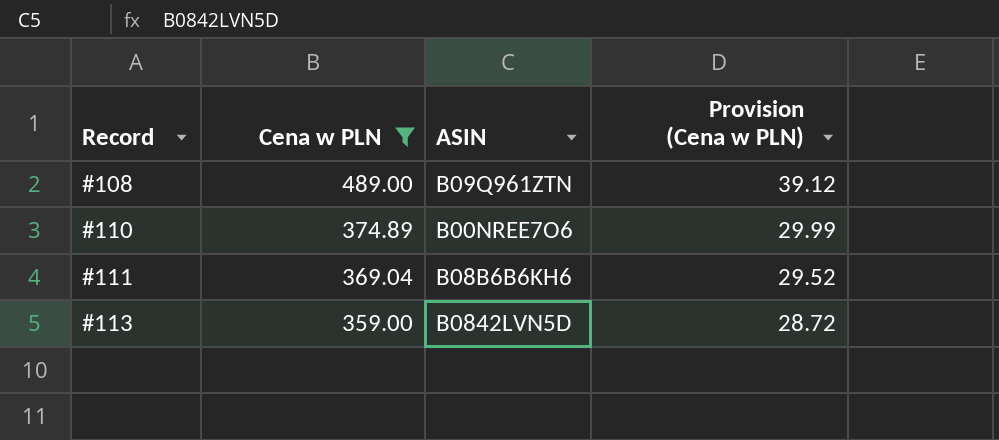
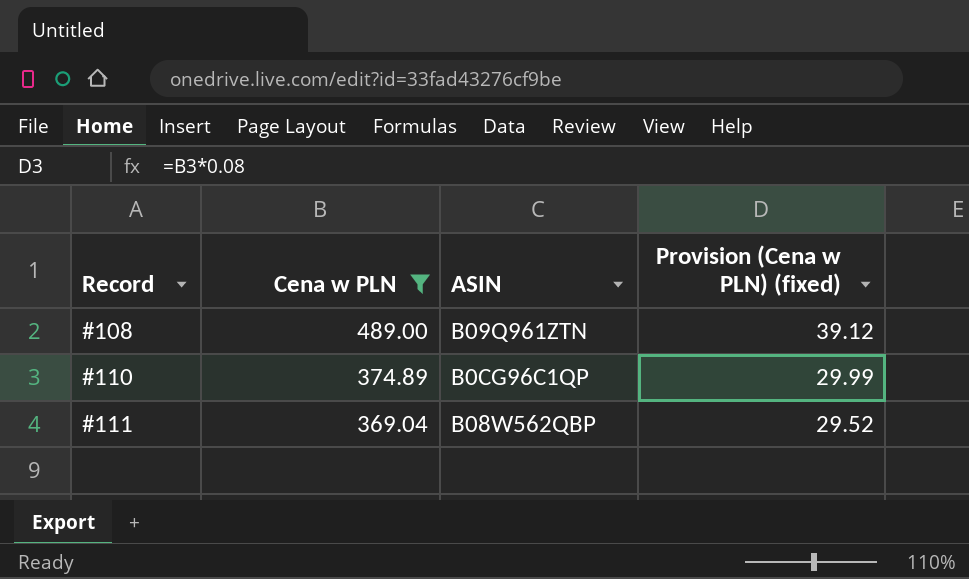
column name: Provision (Cena w PLN) -> Provision (Cena w PLN) (fixed)
row #113: 359.00 | B0842LVN5D | 28.72 -> none
#110 | ASIN: B00NREE7O6 -> B0CG96C1QP
#111 | ASIN: B08B6B6KH6 -> B08W562QBP

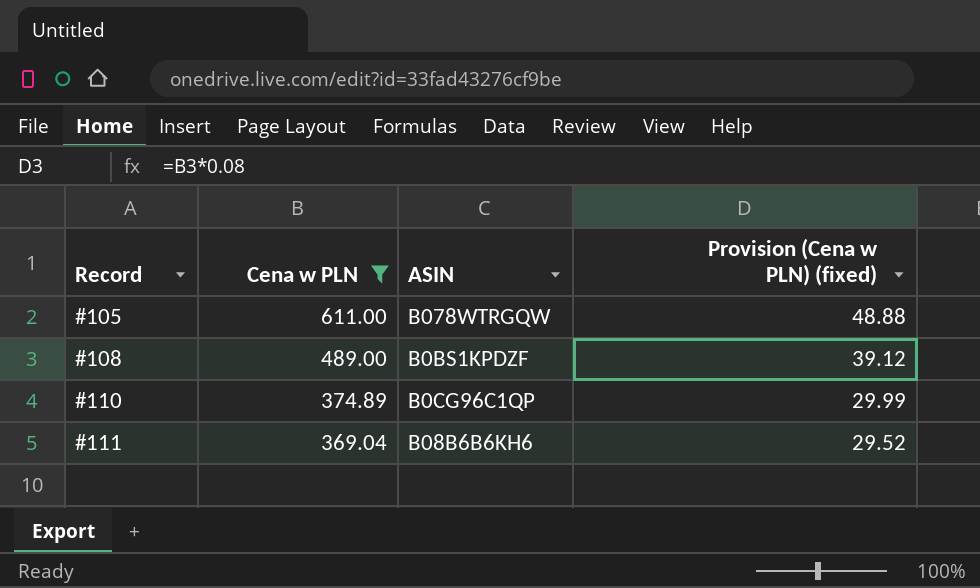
row #105: none -> 611.00 | B078WTRGQW | 48.88
#108 | ASIN: B09Q961ZTN -> B0BS1KPDZF
#111 | ASIN: B08W562QBP -> B08B6B6KH6

